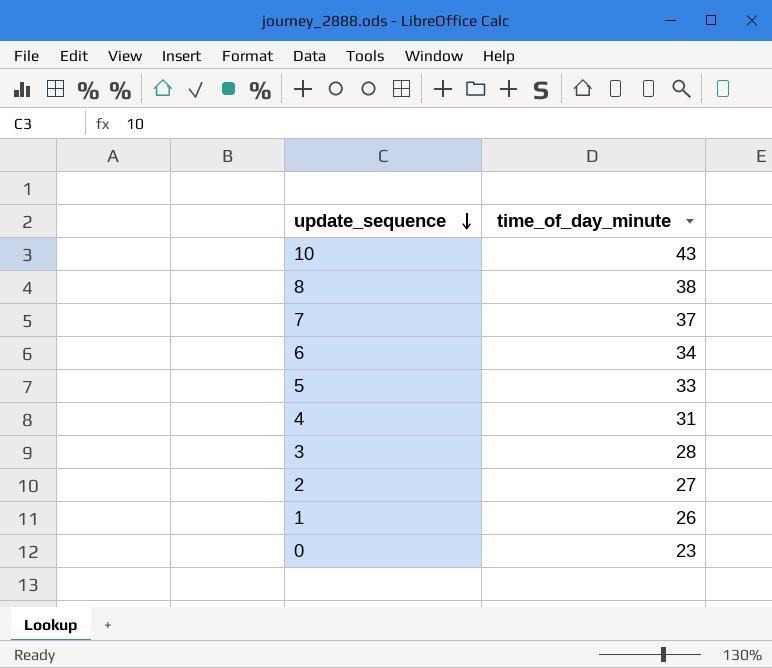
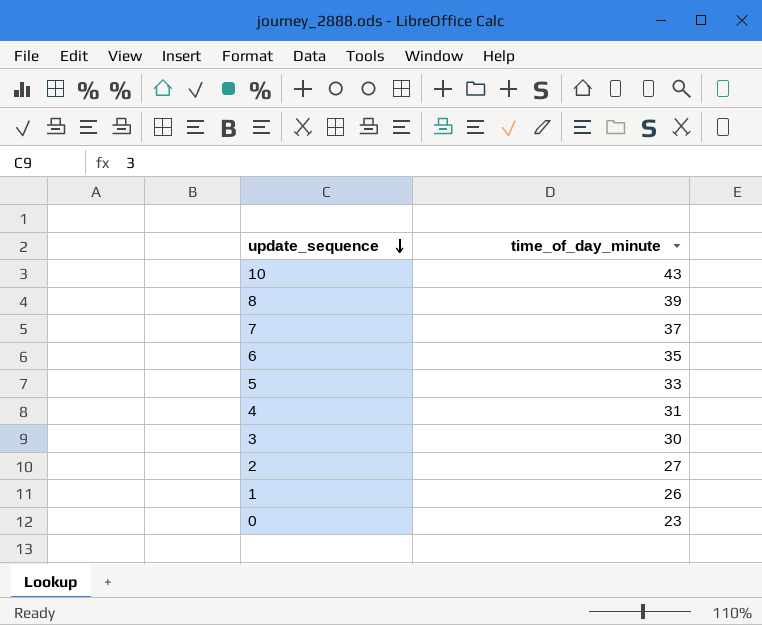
8 | time_of_day_minute: 38 -> 39
6 | time_of_day_minute: 34 -> 35
3 | time_of_day_minute: 28 -> 30

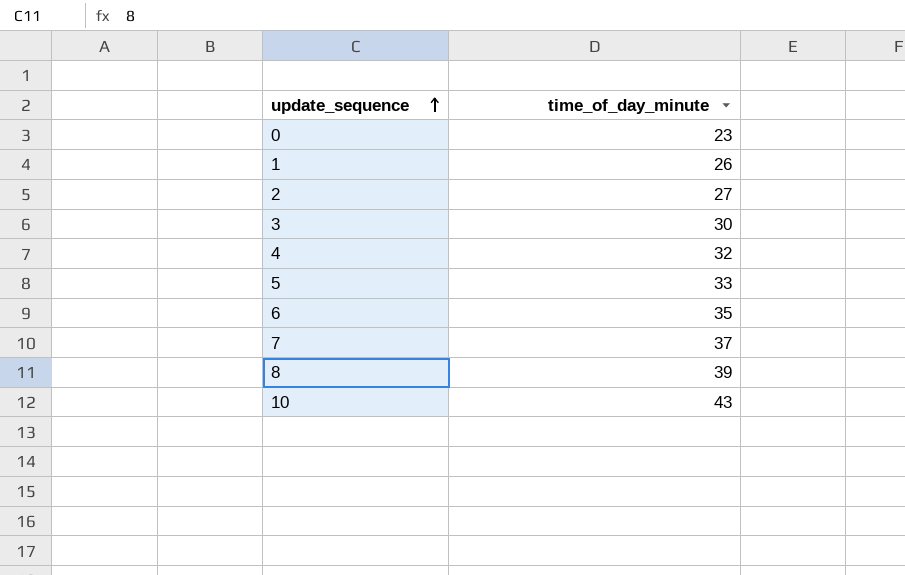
row order: update_sequence descending -> update_sequence ascending
4 | time_of_day_minute: 31 -> 32

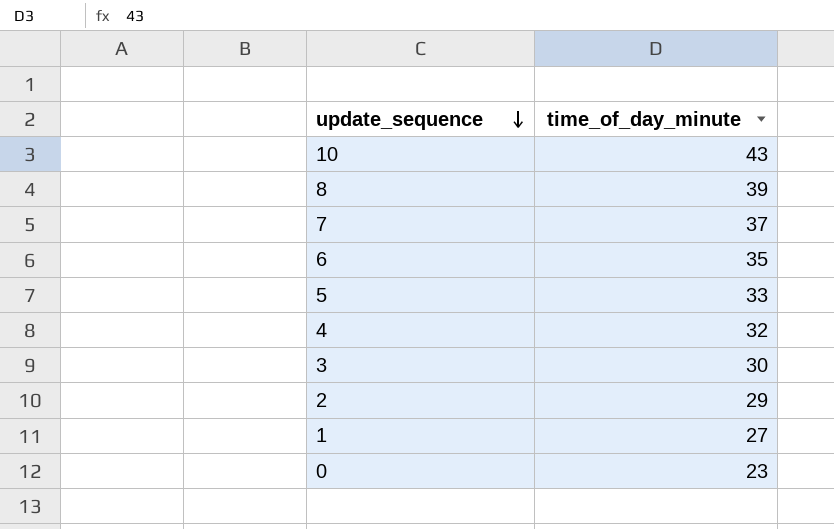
row order: update_sequence ascending -> update_sequence descending
2 | time_of_day_minute: 27 -> 29
1 | time_of_day_minute: 26 -> 27

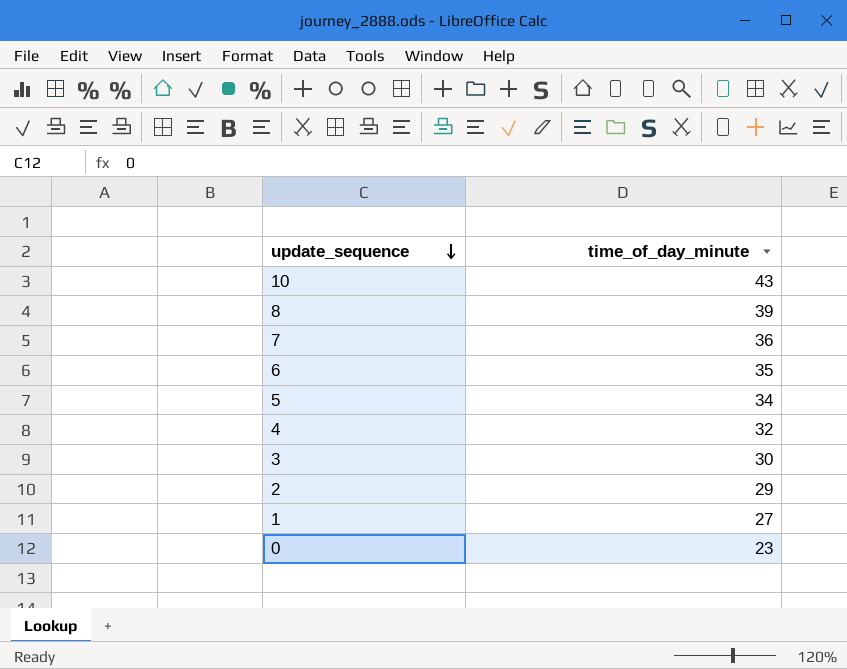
7 | time_of_day_minute: 37 -> 36
5 | time_of_day_minute: 33 -> 34

